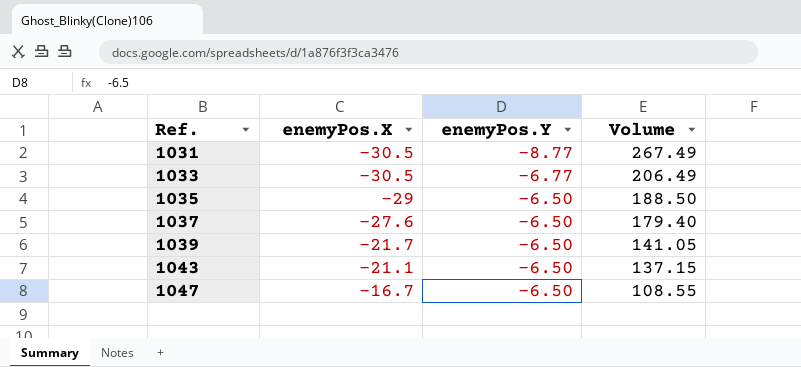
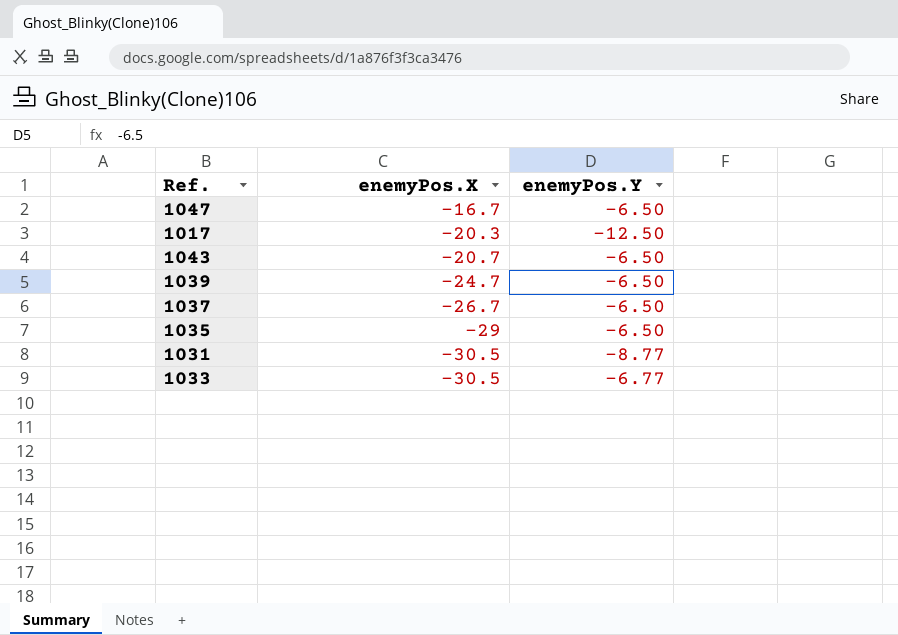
row order: Ref. ascending -> enemyPos.X descending
column Volume | formula: [enemyPos.X] * [enemyPos.Y] -> none
row 1017: none -> -20.3 | -12.50
1043 | enemyPos.X: -21.1 -> -20.7
1039 | enemyPos.X: -21.7 -> -24.7
1037 | enemyPos.X: -27.6 -> -26.7

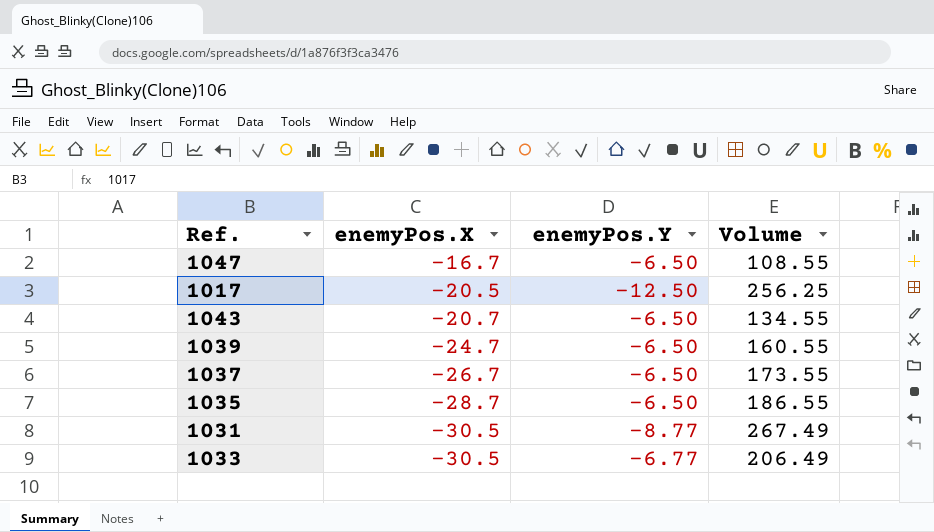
column Volume | formula: none -> [enemyPos.X] * [enemyPos.Y]
1017 | enemyPos.X: -20.3 -> -20.5
1035 | enemyPos.X: -29 -> -28.7

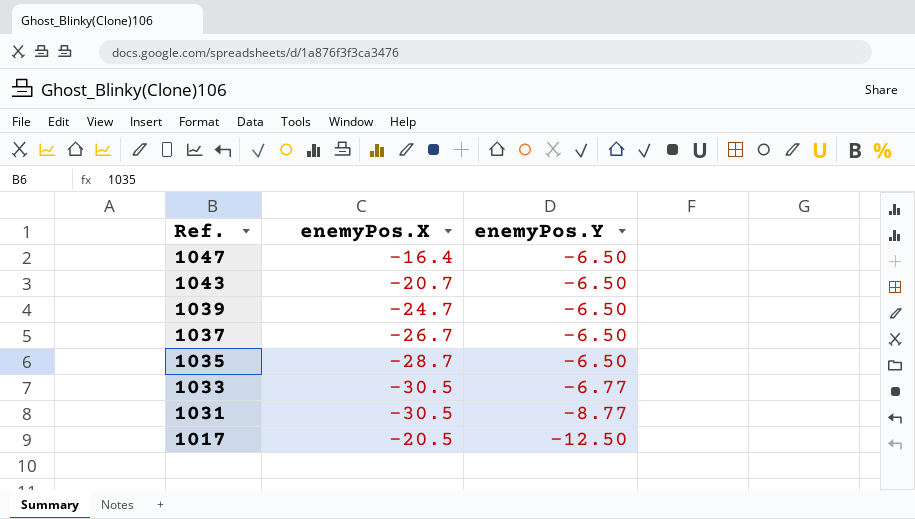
row order: enemyPos.X descending -> Ref. descending
column Volume | formula: [enemyPos.X] * [enemyPos.Y] -> none
1047 | enemyPos.X: -16.7 -> -16.4

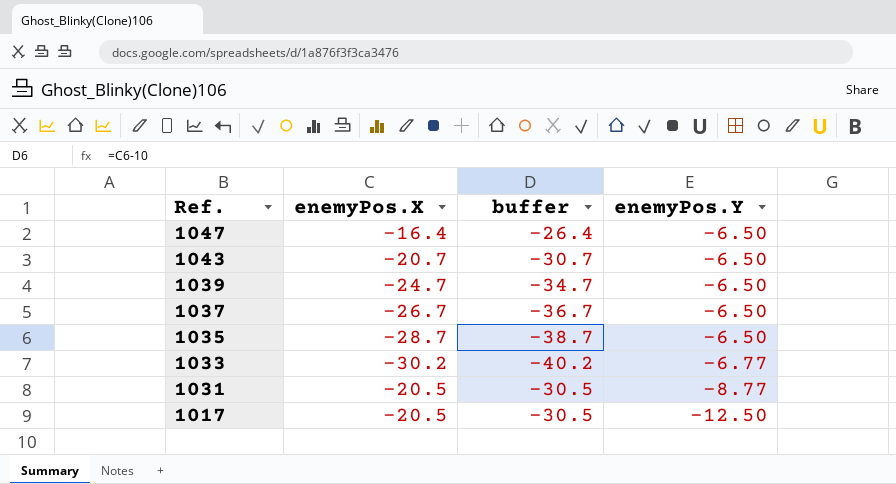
column buffer | formula: none -> [enemyPos.X] - 10
1033 | enemyPos.X: -30.5 -> -30.2
1031 | enemyPos.X: -30.5 -> -20.5

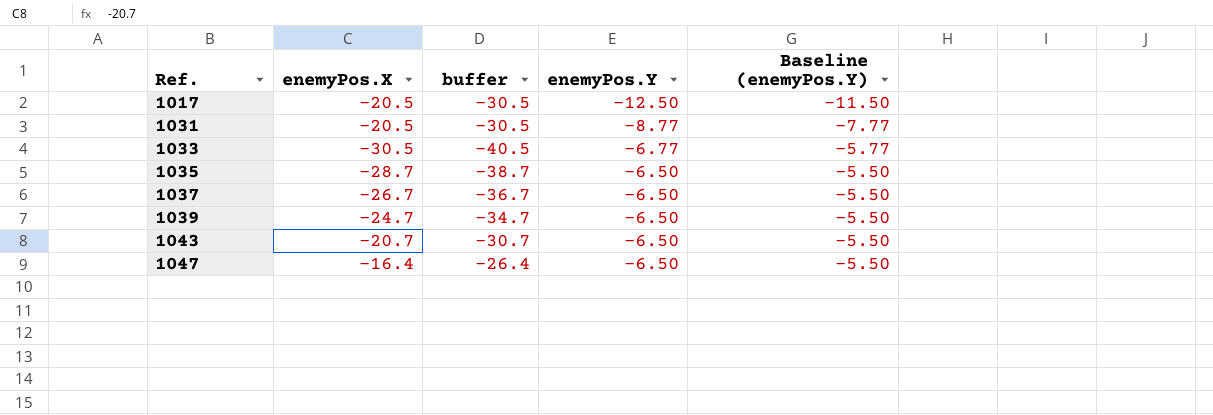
row order: Ref. descending -> Ref. ascending
column Baseline (enemyPos.Y) | formula: none -> [enemyPos.Y] + 1
1033 | enemyPos.X: -30.2 -> -30.5
1033 | buffer: -40.2 -> -40.5

